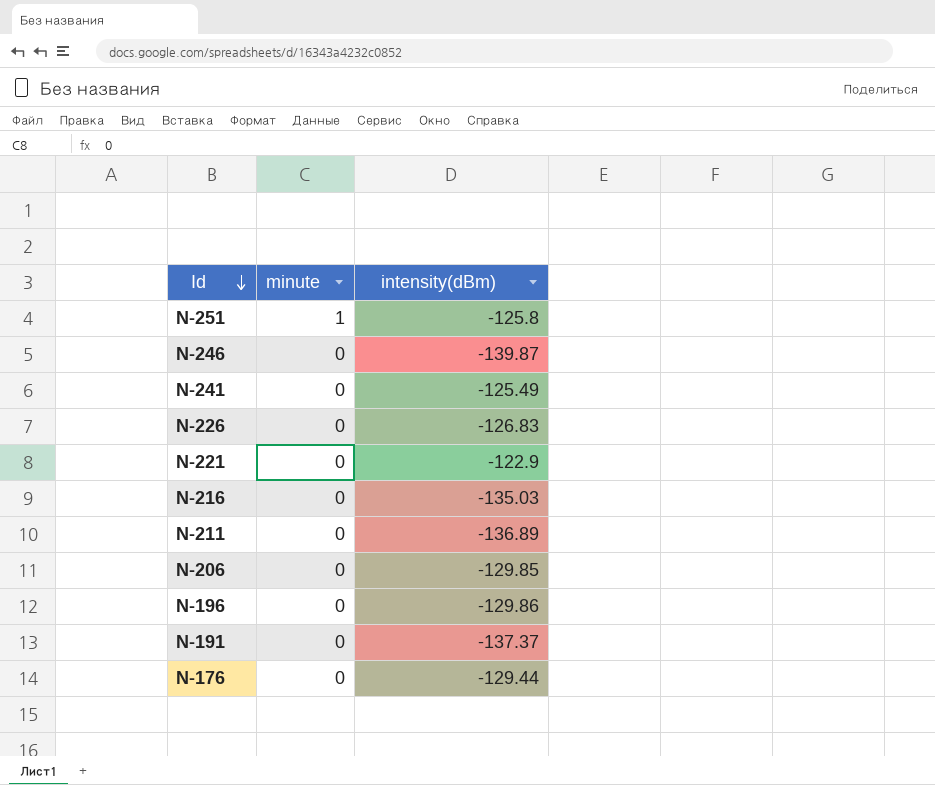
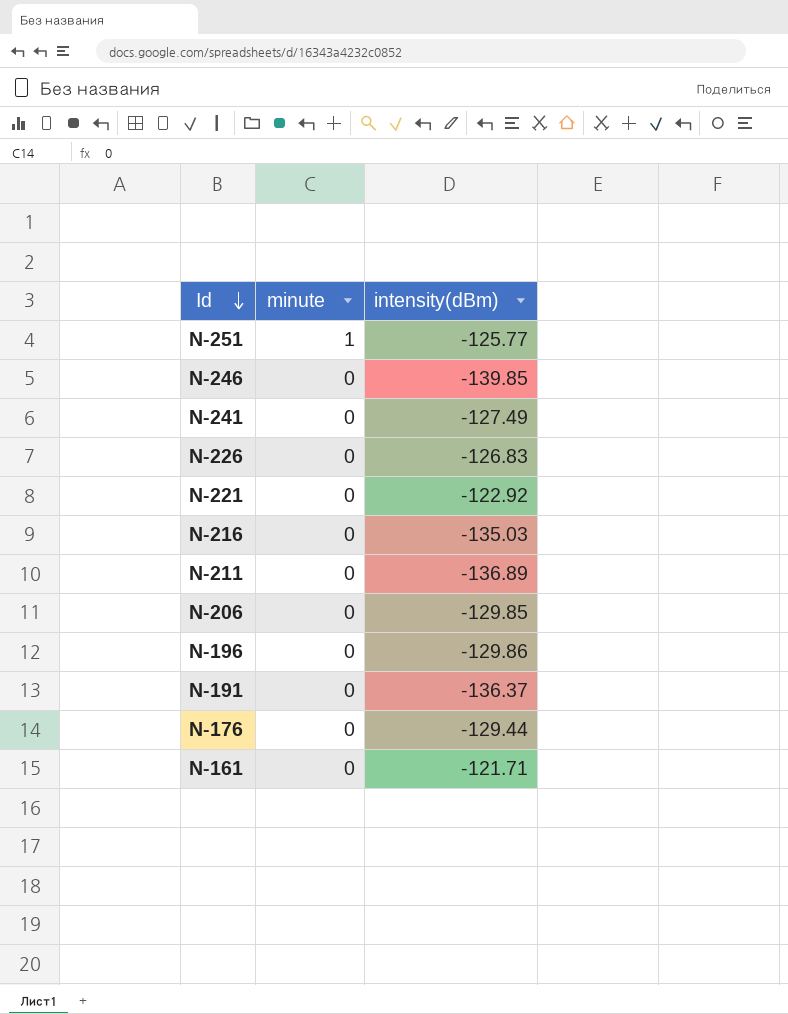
N-251 | intensity(dBm): -125.8 -> -125.77
N-246 | intensity(dBm): -139.87 -> -139.85
N-241 | intensity(dBm): -125.49 -> -127.49
N-221 | intensity(dBm): -122.9 -> -122.92
N-191 | intensity(dBm): -137.37 -> -136.37
row N-161: none -> 0 | -121.71

